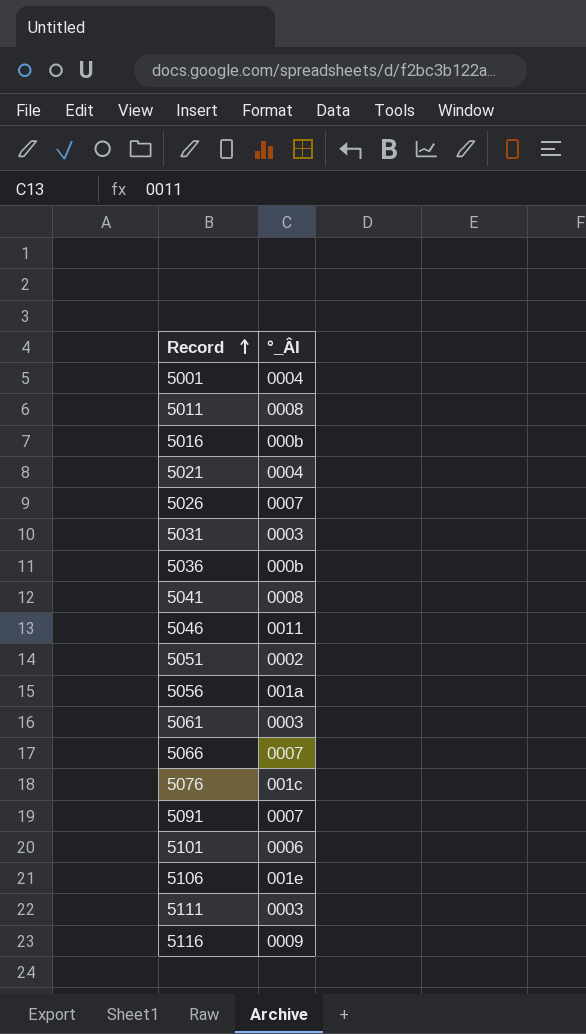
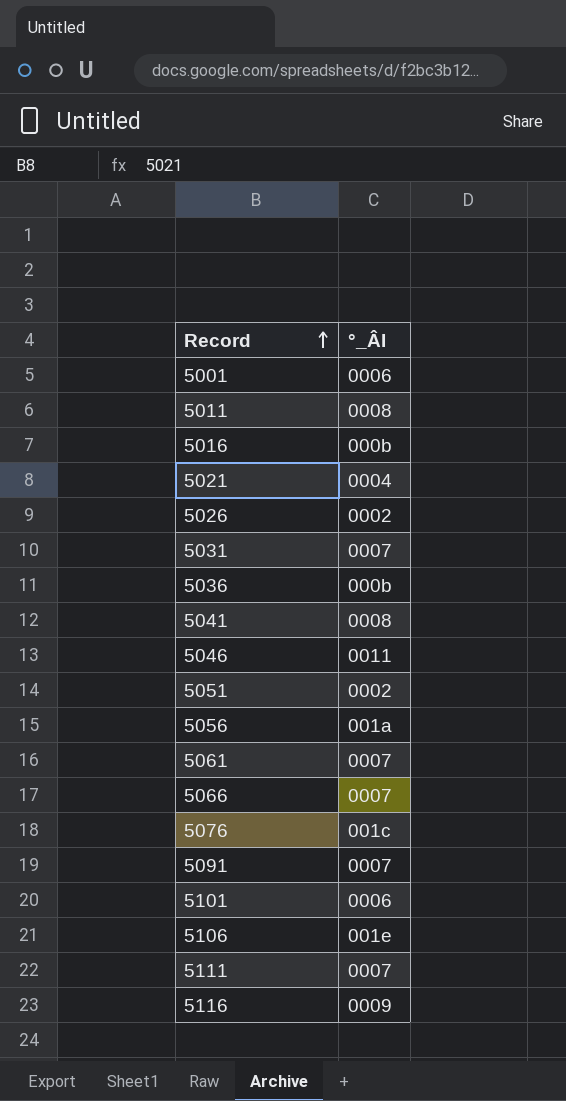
5001 | °_ÂI: 0004 -> 0006
5026 | °_ÂI: 0007 -> 0002
5031 | °_ÂI: 0003 -> 0007
5061 | °_ÂI: 0003 -> 0007
5111 | °_ÂI: 0003 -> 0007

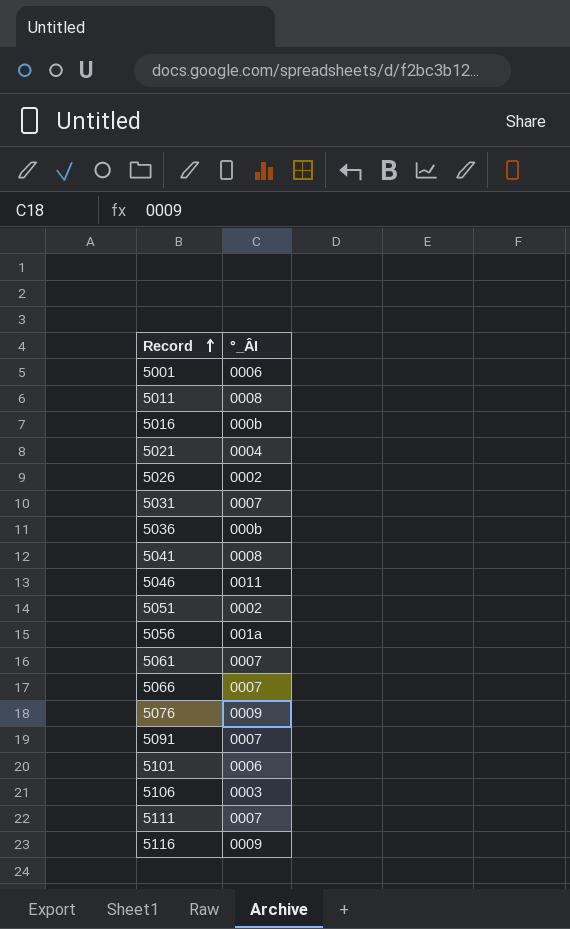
5076 | °_ÂI: 001c -> 0009
5106 | °_ÂI: 001e -> 0003

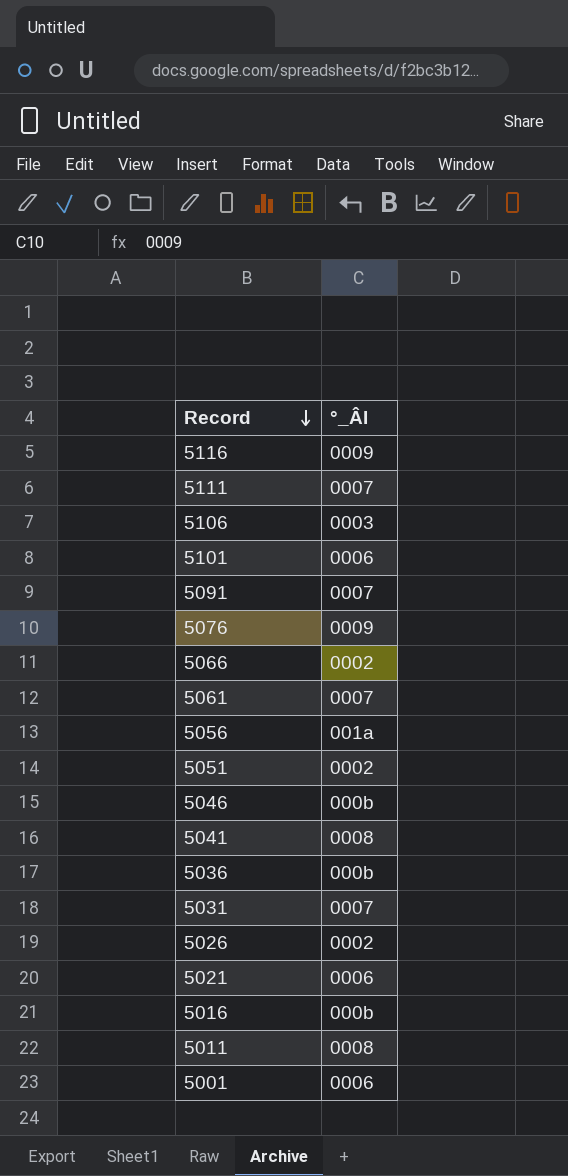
row order: Record ascending -> Record descending
5066 | °_ÂI: 0007 -> 0002
5046 | °_ÂI: 0011 -> 000b
5021 | °_ÂI: 0004 -> 0006

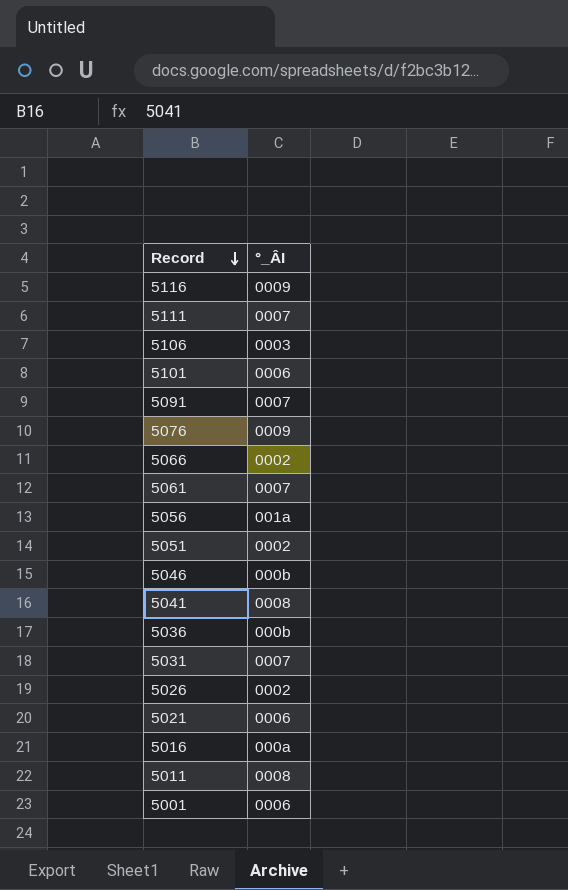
5016 | °_ÂI: 000b -> 000a

